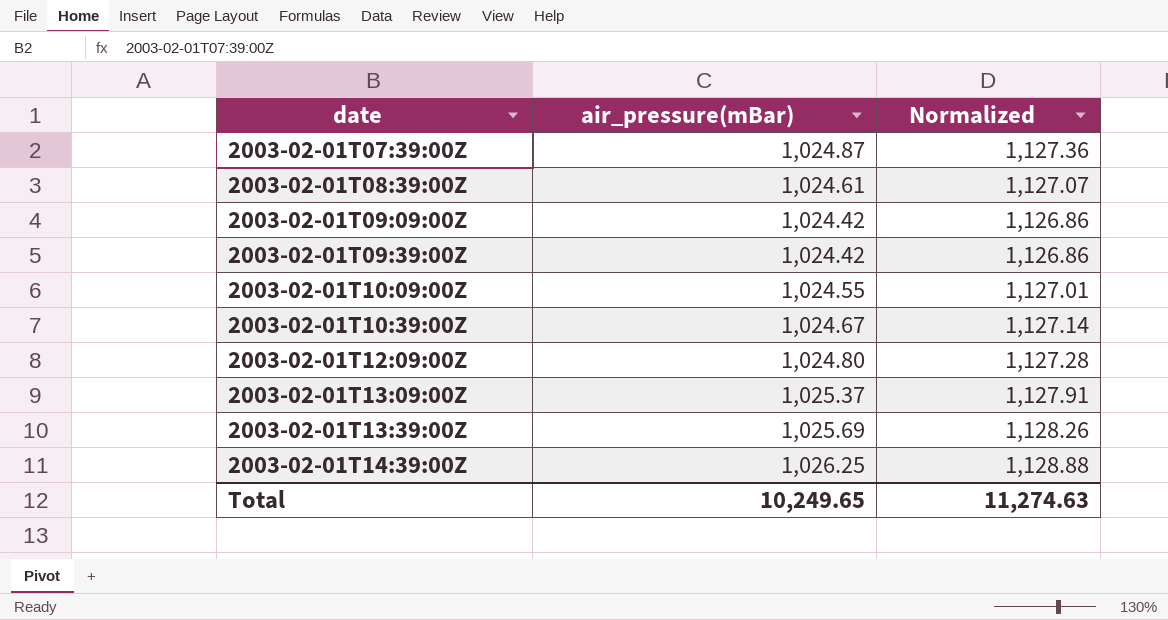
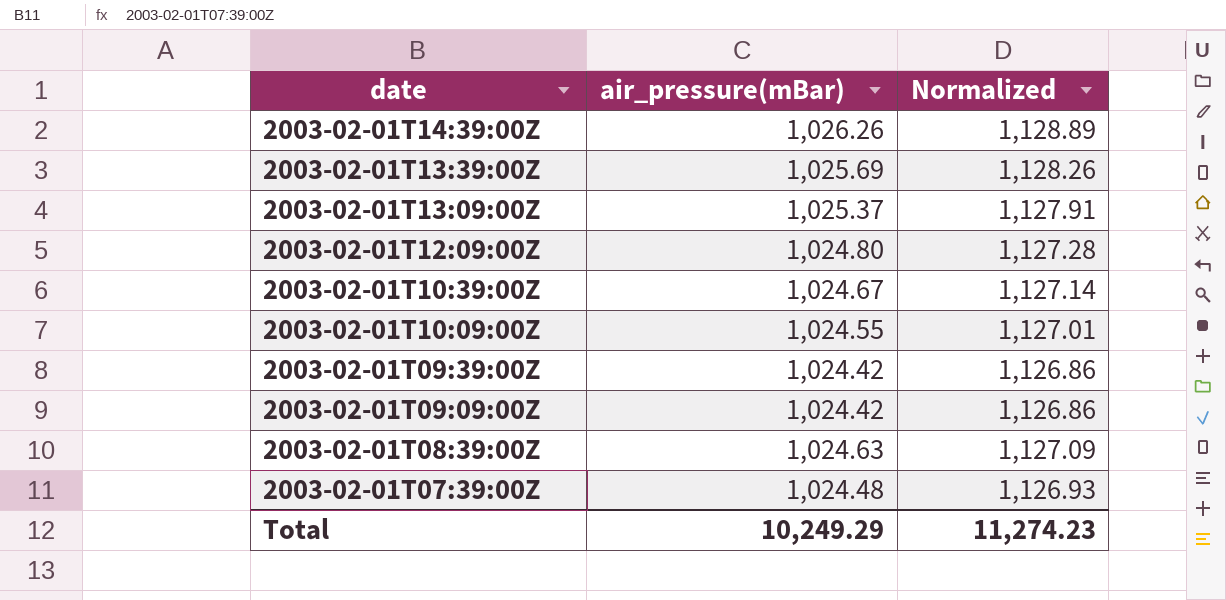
row order: date ascending -> date descending
2003-02-01T14:39:00Z | air_pressure(mBar): 1,026.25 -> 1,026.26
2003-02-01T14:39:00Z | Normalized: 1,128.88 -> 1,128.89
2003-02-01T08:39:00Z | air_pressure(mBar): 1,024.61 -> 1,024.63
2003-02-01T08:39:00Z | Normalized: 1,127.07 -> 1,127.09
2003-02-01T07:39:00Z | air_pressure(mBar): 1,024.87 -> 1,024.48
2003-02-01T07:39:00Z | Normalized: 1,127.36 -> 1,126.93
Total | air_pressure(mBar): 10,249.65 -> 10,249.29
Total | Normalized: 11,274.63 -> 11,274.23

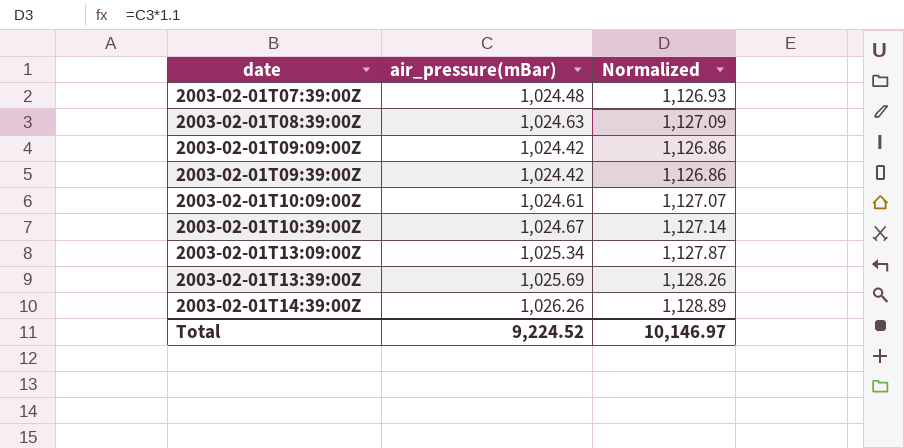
row order: date descending -> date ascending
row 2003-02-01T12:09:00Z: 1,024.80 | 1,127.28 -> none
2003-02-01T10:09:00Z | air_pressure(mBar): 1,024.55 -> 1,024.61
2003-02-01T10:09:00Z | Normalized: 1,127.01 -> 1,127.07
2003-02-01T13:09:00Z | air_pressure(mBar): 1,025.37 -> 1,025.34
2003-02-01T13:09:00Z | Normalized: 1,127.91 -> 1,127.87
Total | air_pressure(mBar): 10,249.29 -> 9,224.52
Total | Normalized: 11,274.23 -> 10,146.97

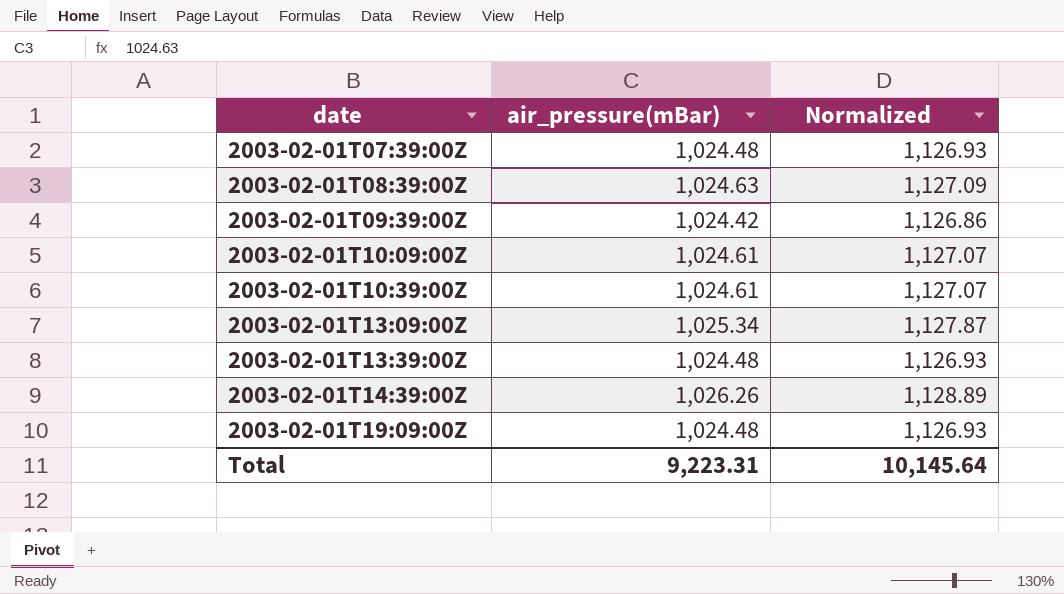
row 2003-02-01T09:09:00Z: 1,024.42 | 1,126.86 -> none
2003-02-01T10:39:00Z | air_pressure(mBar): 1,024.67 -> 1,024.61
2003-02-01T10:39:00Z | Normalized: 1,127.14 -> 1,127.07
2003-02-01T13:39:00Z | air_pressure(mBar): 1,025.69 -> 1,024.48
2003-02-01T13:39:00Z | Normalized: 1,128.26 -> 1,126.93
row 2003-02-01T19:09:00Z: none -> 1,024.48 | 1,126.93
Total | air_pressure(mBar): 9,224.52 -> 9,223.31
Total | Normalized: 10,146.97 -> 10,145.64

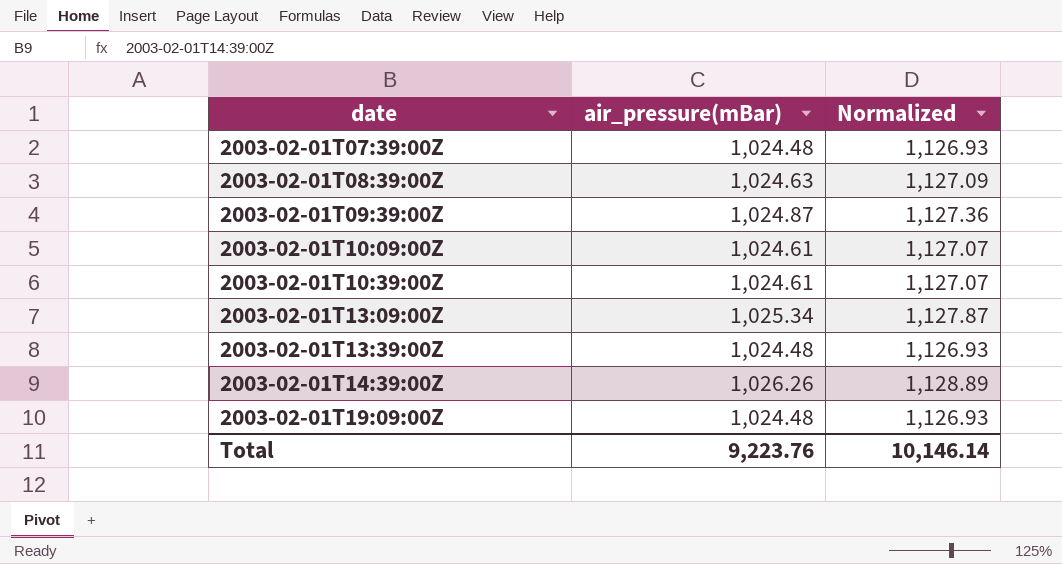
2003-02-01T09:39:00Z | air_pressure(mBar): 1,024.42 -> 1,024.87
2003-02-01T09:39:00Z | Normalized: 1,126.86 -> 1,127.36
Total | air_pressure(mBar): 9,223.31 -> 9,223.76
Total | Normalized: 10,145.64 -> 10,146.14

